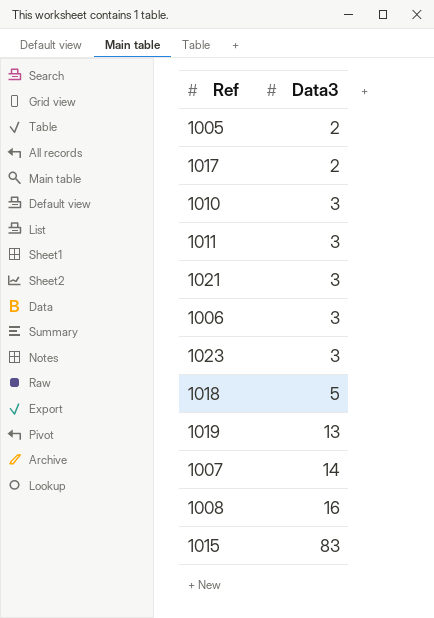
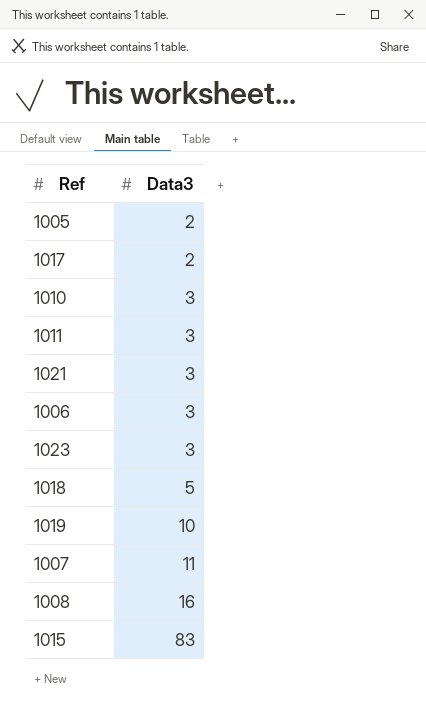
1019 | Data3: 13 -> 10
1007 | Data3: 14 -> 11

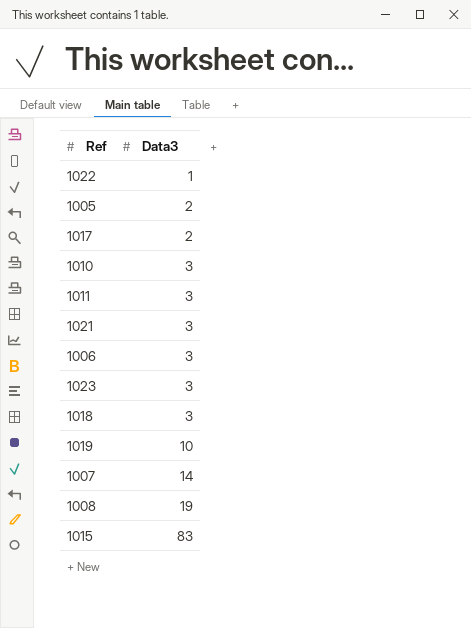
row 1022: none -> 1
1018 | Data3: 5 -> 3
1007 | Data3: 11 -> 14
1008 | Data3: 16 -> 19

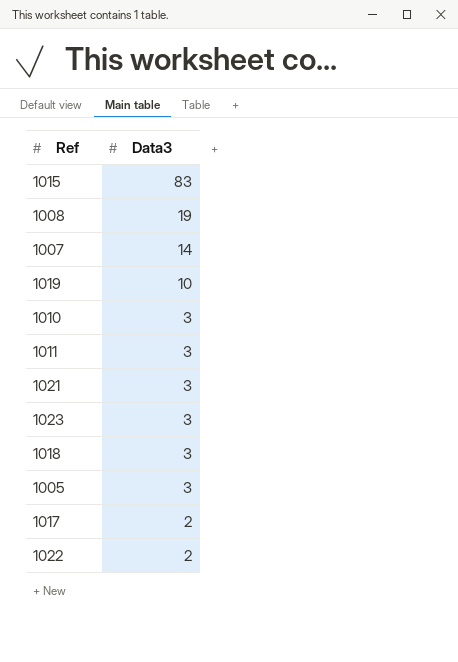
row order: Data3 ascending -> Data3 descending
row 1006: 3 -> none
1005 | Data3: 2 -> 3
1022 | Data3: 1 -> 2

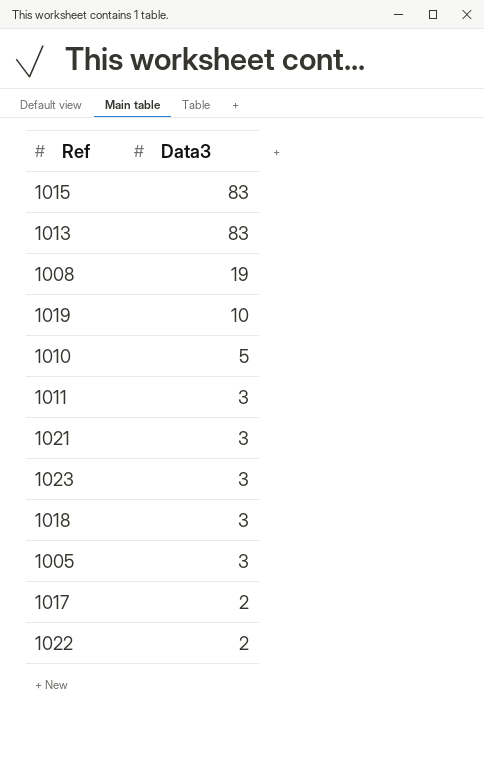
row 1007: 14 -> none
row 1013: none -> 83
1010 | Data3: 3 -> 5

